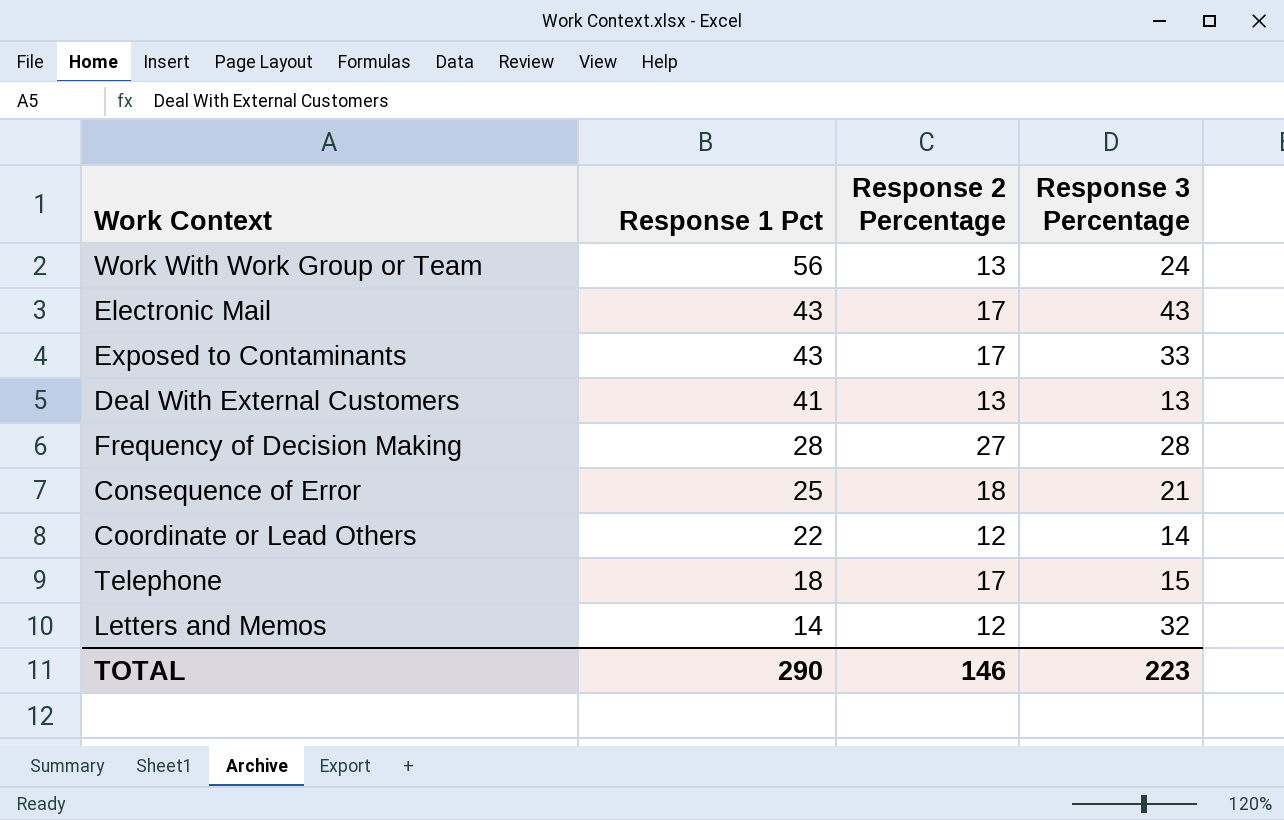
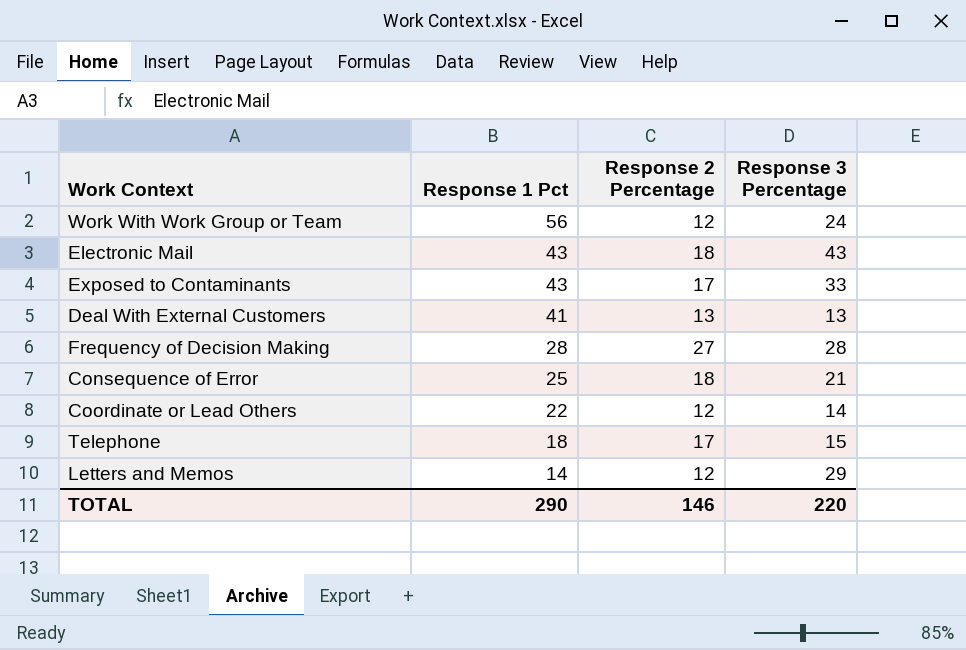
Work With Work Group or Team | Response 2 Percentage: 13 -> 12
Electronic Mail | Response 2 Percentage: 17 -> 18
Letters and Memos | Response 3 Percentage: 32 -> 29
TOTAL | Response 3 Percentage: 223 -> 220

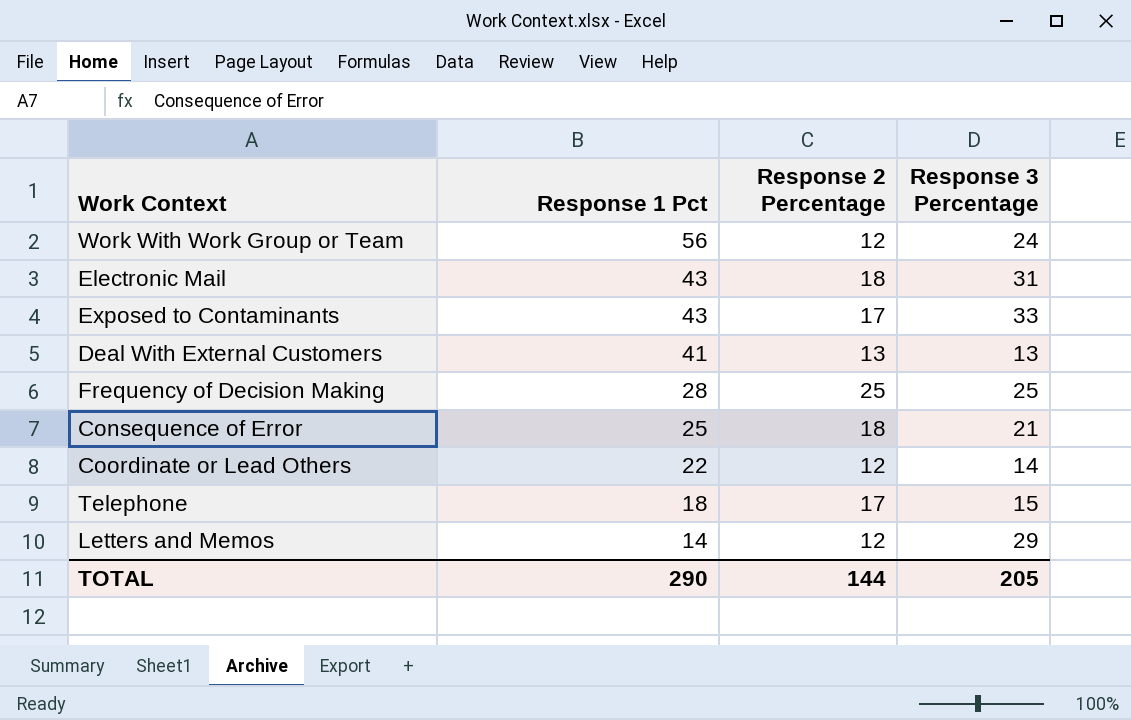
Electronic Mail | Response 3 Percentage: 43 -> 31
Frequency of Decision Making | Response 2 Percentage: 27 -> 25
Frequency of Decision Making | Response 3 Percentage: 28 -> 25
TOTAL | Response 2 Percentage: 146 -> 144
TOTAL | Response 3 Percentage: 220 -> 205

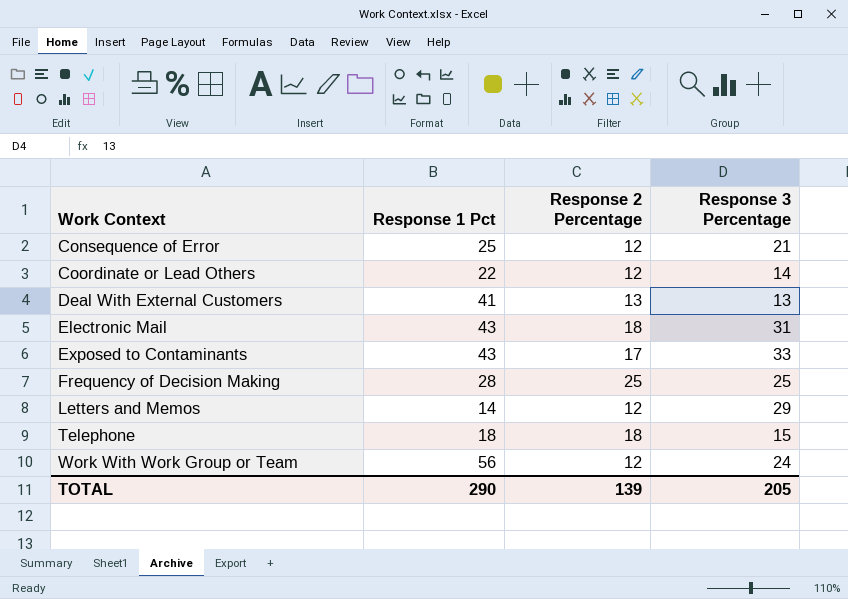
row order: Response 1 Pct descending -> Work Context ascending
Consequence of Error | Response 2 Percentage: 18 -> 12
Telephone | Response 2 Percentage: 17 -> 18
TOTAL | Response 2 Percentage: 144 -> 139

